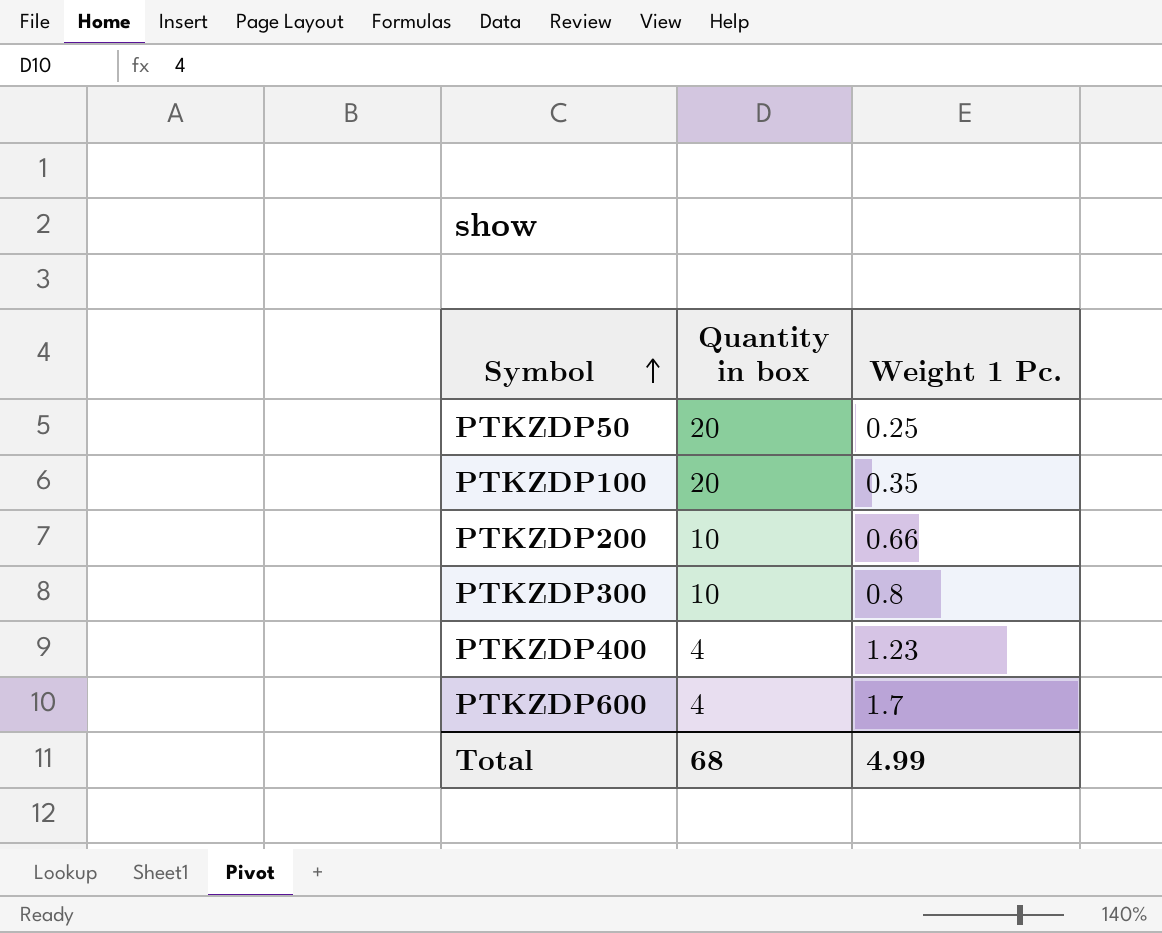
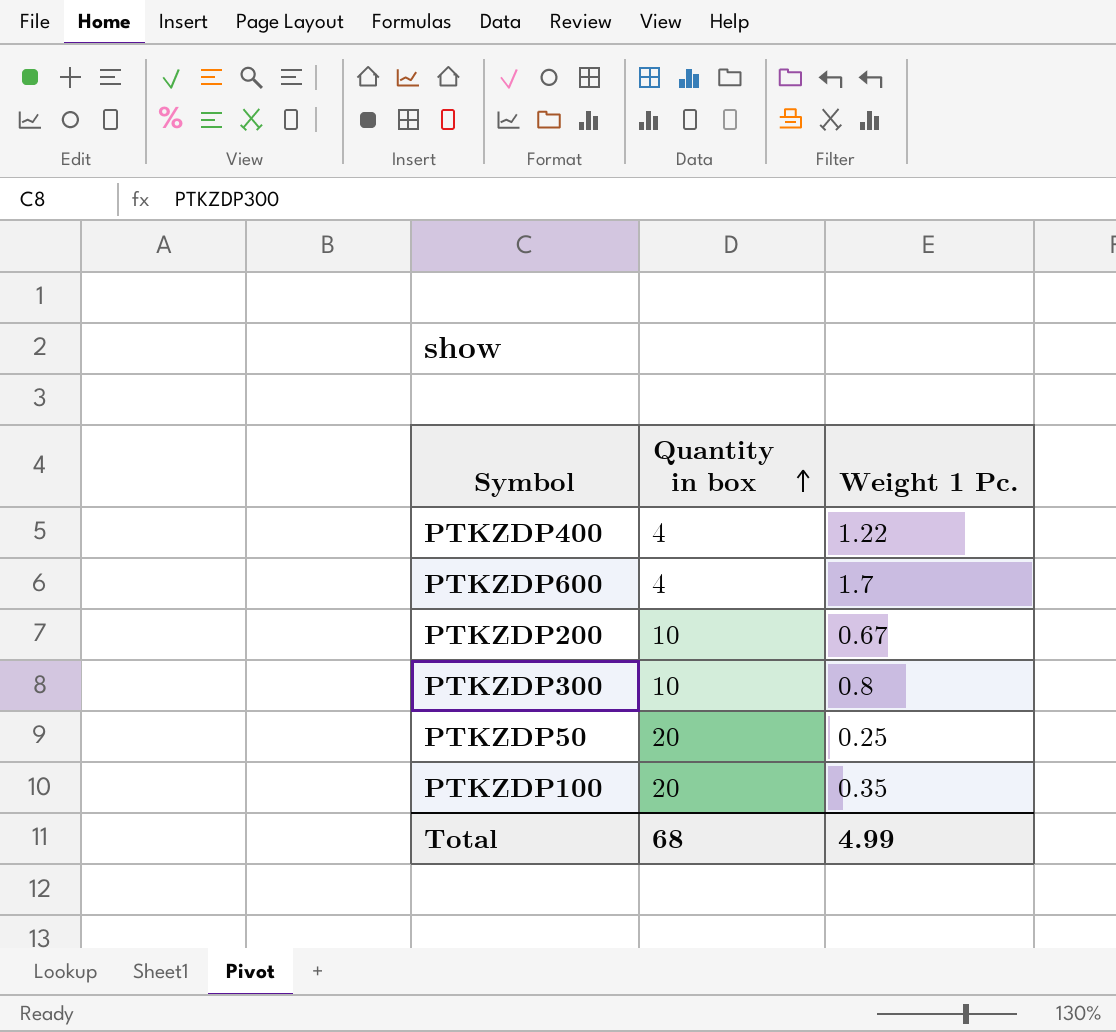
row order: Symbol ascending -> Quantity in box ascending
PTKZDP400 | Weight 1 Pc.: 1.23 -> 1.22
PTKZDP200 | Weight 1 Pc.: 0.66 -> 0.67

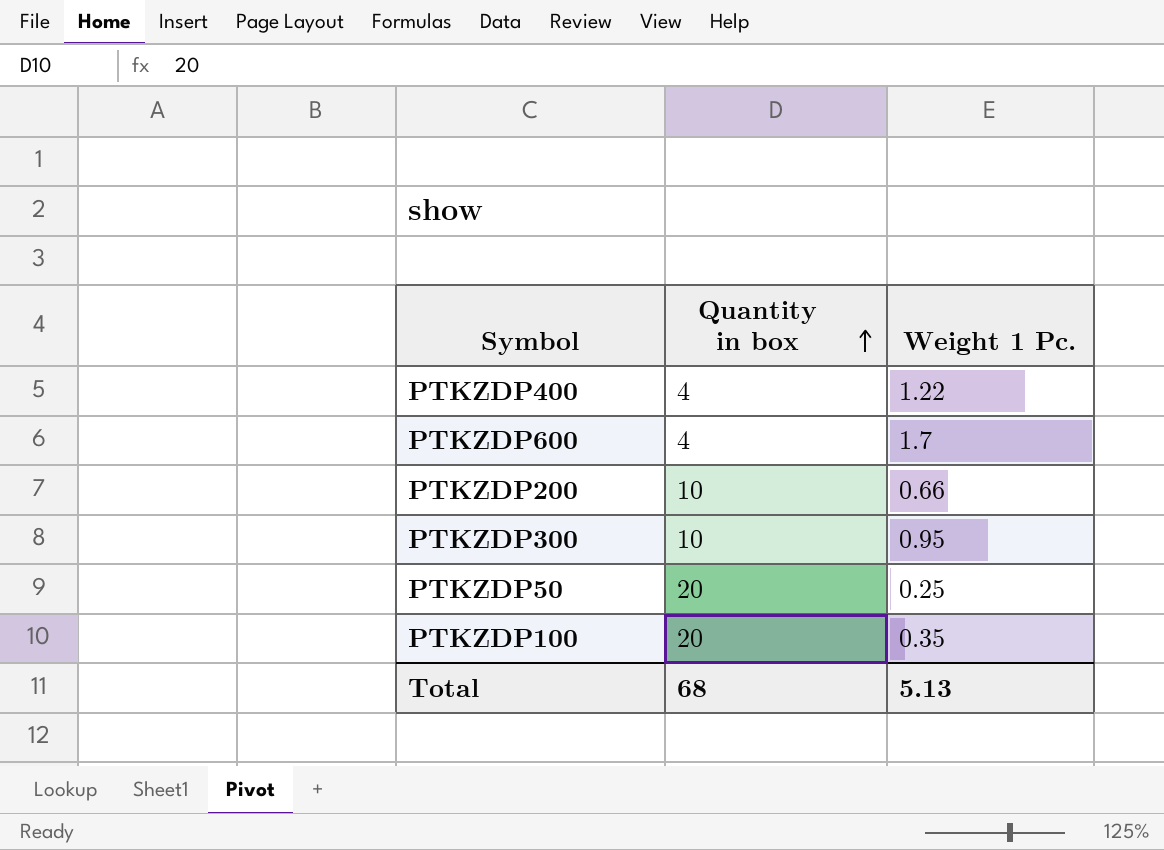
PTKZDP200 | Weight 1 Pc.: 0.67 -> 0.66
PTKZDP300 | Weight 1 Pc.: 0.8 -> 0.95
Total | Weight 1 Pc.: 4.99 -> 5.13

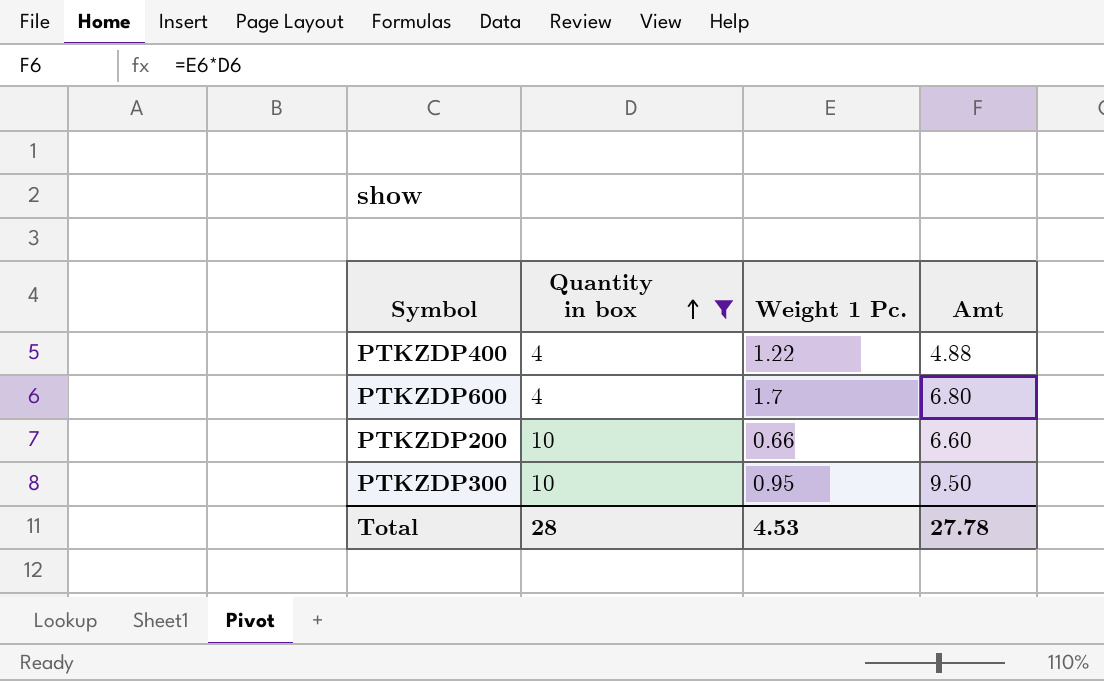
filter: none -> Quantity in box != 20
column Amt | formula: none -> [Quantity in box] * [Weight 1 Pc.]
Total | Quantity in box: 68 -> 28
Total | Weight 1 Pc.: 5.13 -> 4.53

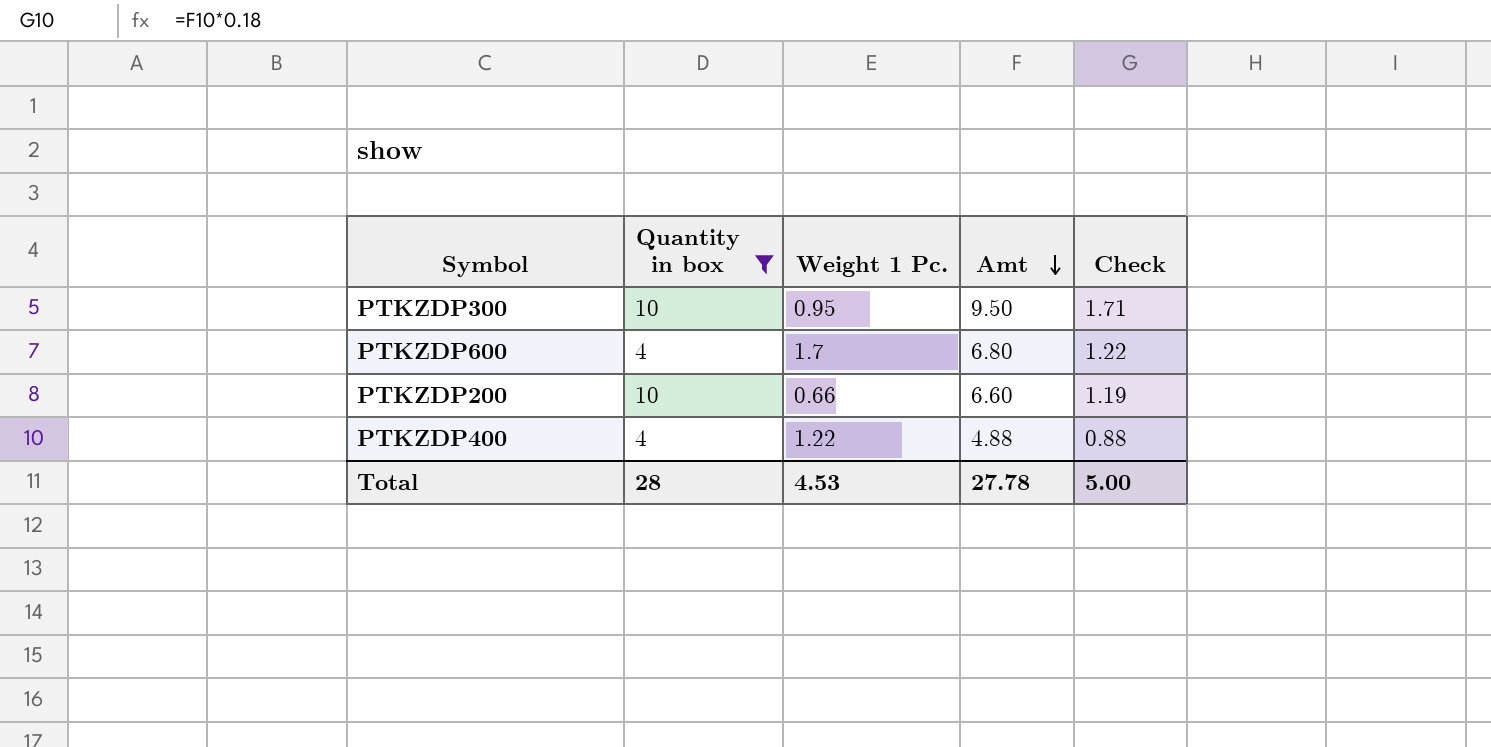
row order: Quantity in box ascending -> Amt descending
column Check | formula: none -> [Amt] * 0.18

